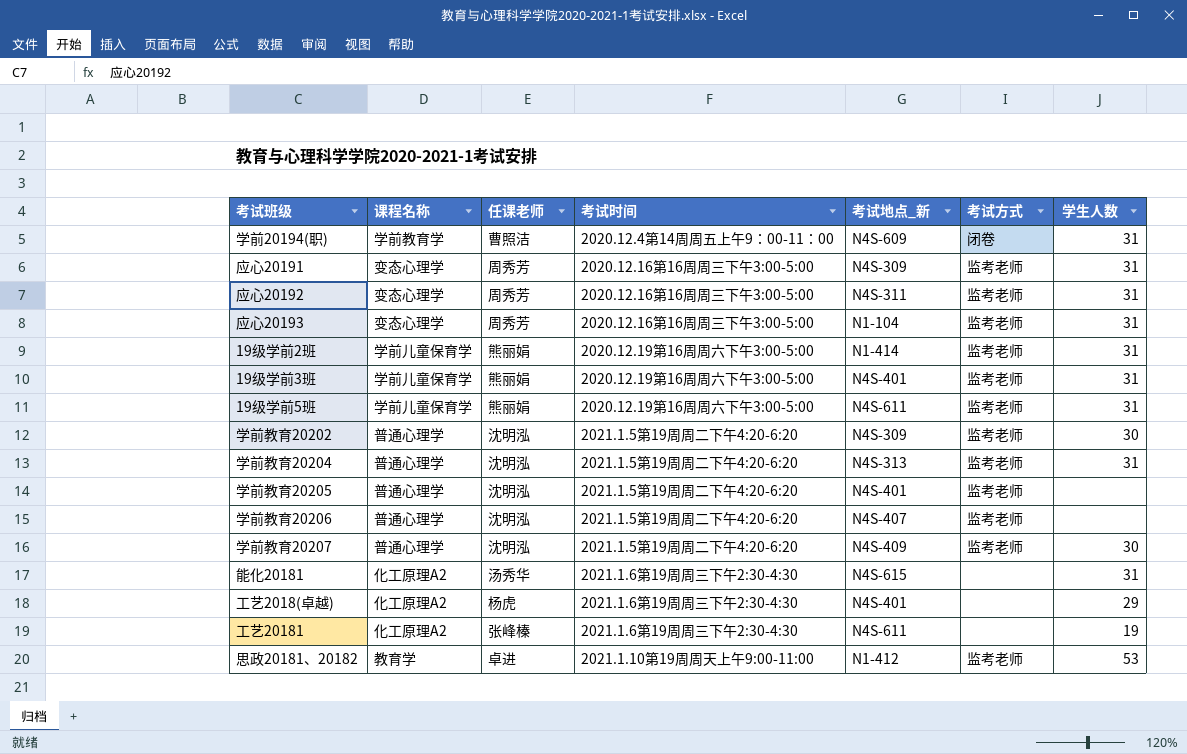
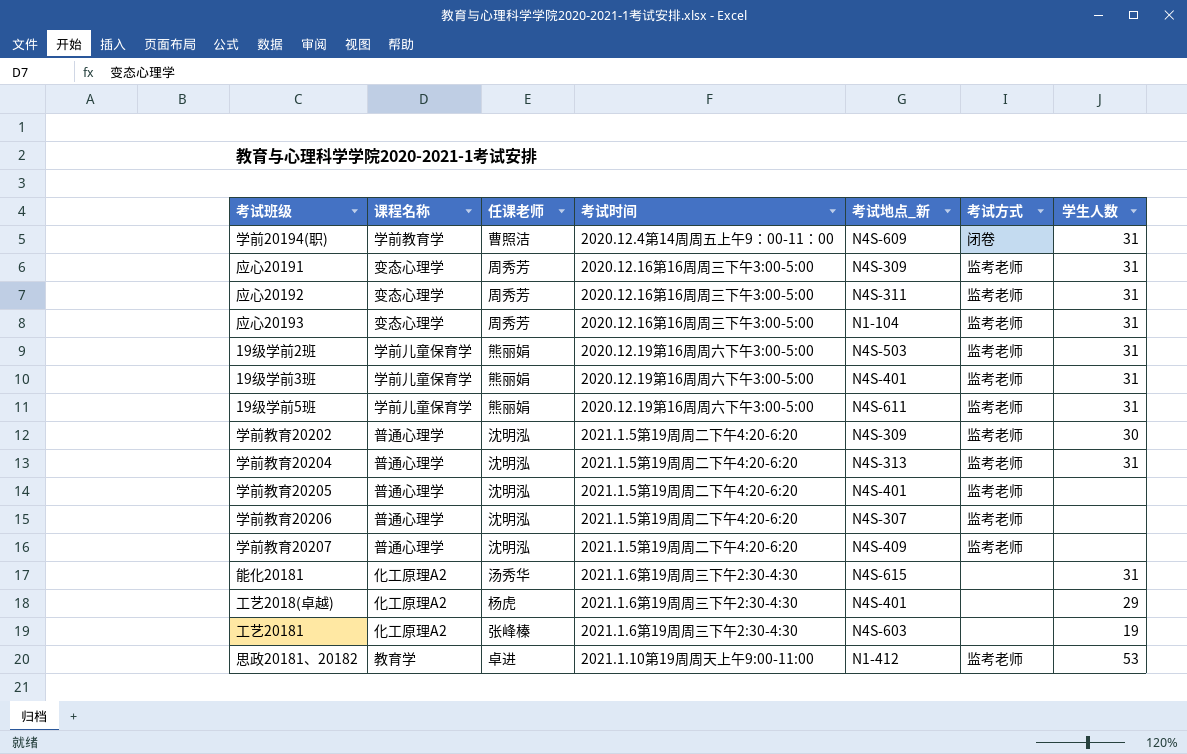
19级学前2班 | 考试地点_新: N1-414 -> N4S-503
学前教育20206 | 考试地点_新: N4S-407 -> N4S-307
学前教育20207 | 学生人数: 30 -> none
工艺20181 | 考试地点_新: N4S-611 -> N4S-603

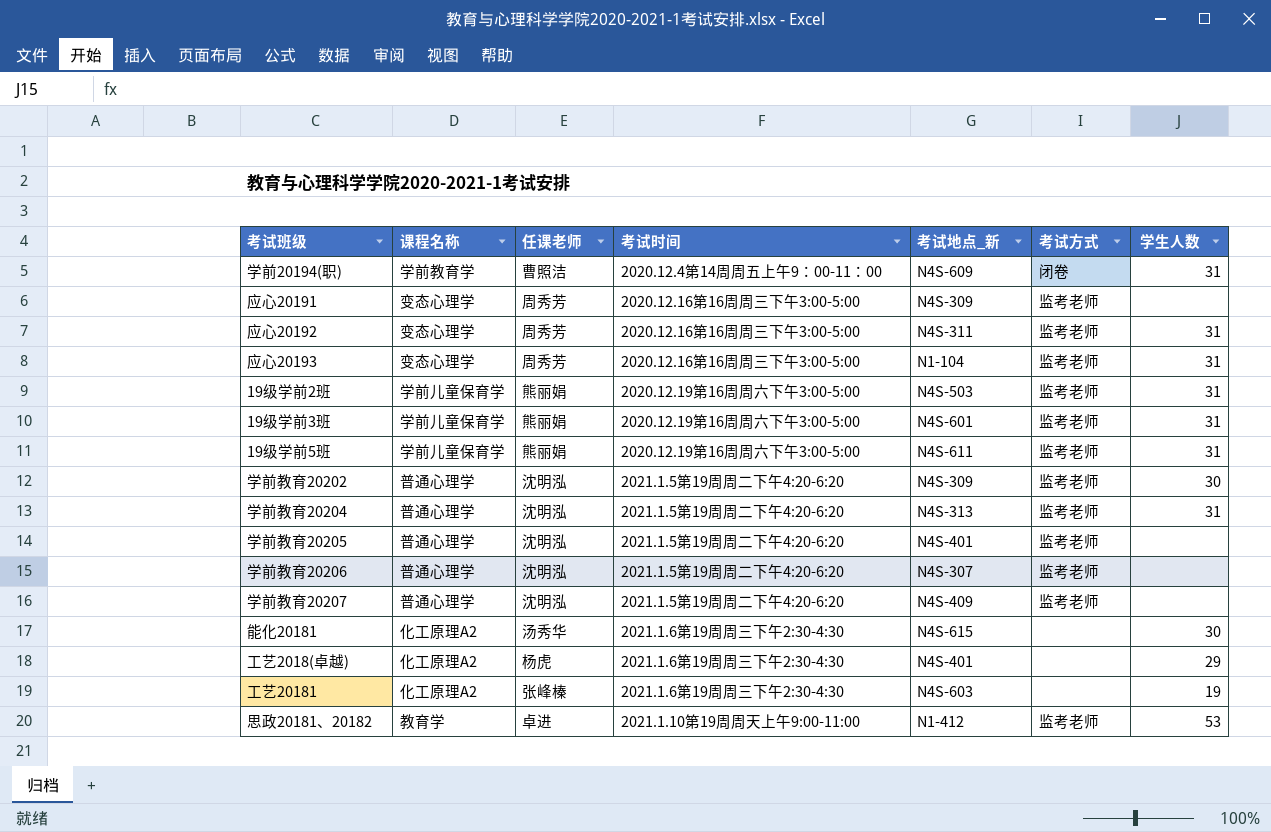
应心20191 | 学生人数: 31 -> none
19级学前3班 | 考试地点_新: N4S-401 -> N4S-601
能化20181 | 学生人数: 31 -> 30

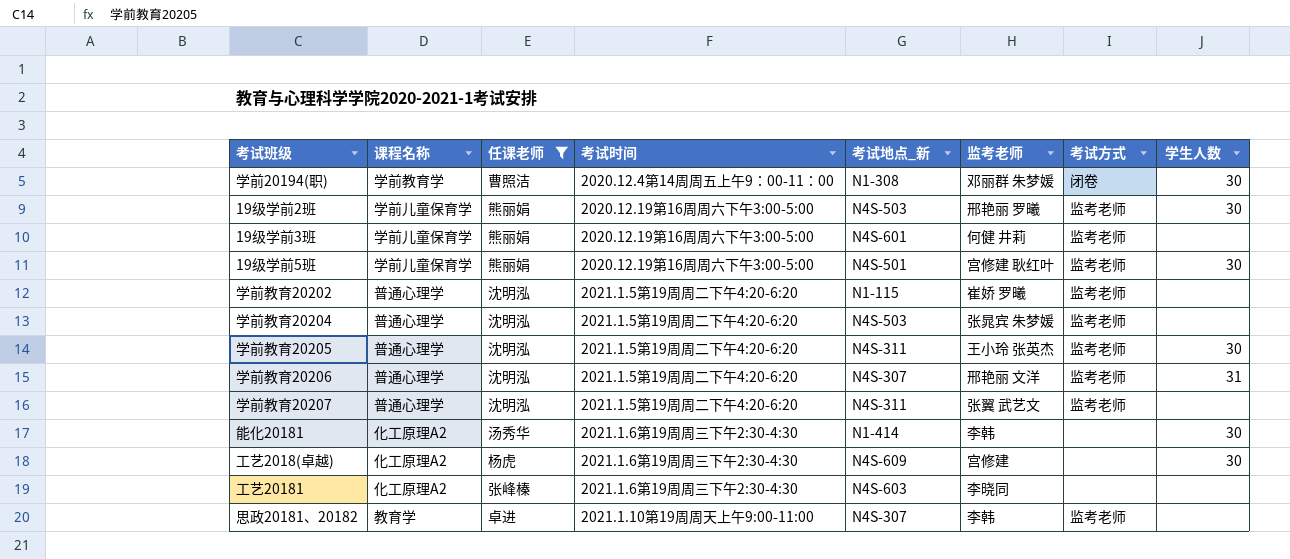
filter: none -> 任课老师 != 周秀芳
column 监考老师 | position: none -> 6
学前20194(职) | 考试地点_新: N4S-609 -> N1-308
学前20194(职) | 学生人数: 31 -> 30
19级学前2班 | 学生人数: 31 -> 30
19级学前3班 | 学生人数: 31 -> none
19级学前5班 | 考试地点_新: N4S-611 -> N4S-501
19级学前5班 | 学生人数: 31 -> 30
学前教育20202 | 考试地点_新: N4S-309 -> N1-115
学前教育20202 | 学生人数: 30 -> none
学前教育20204 | 考试地点_新: N4S-313 -> N4S-503
学前教育20204 | 学生人数: 31 -> none
学前教育20205 | 考试地点_新: N4S-401 -> N4S-311
学前教育20205 | 学生人数: none -> 30
学前教育20206 | 学生人数: none -> 31
学前教育20207 | 考试地点_新: N4S-409 -> N4S-311
能化20181 | 考试地点_新: N4S-615 -> N1-414
工艺2018(卓越) | 考试地点_新: N4S-401 -> N4S-609
工艺2018(卓越) | 学生人数: 29 -> 30
工艺20181 | 学生人数: 19 -> none
思政20181、20182 | 考试地点_新: N1-412 -> N4S-307
思政20181、20182 | 学生人数: 53 -> none

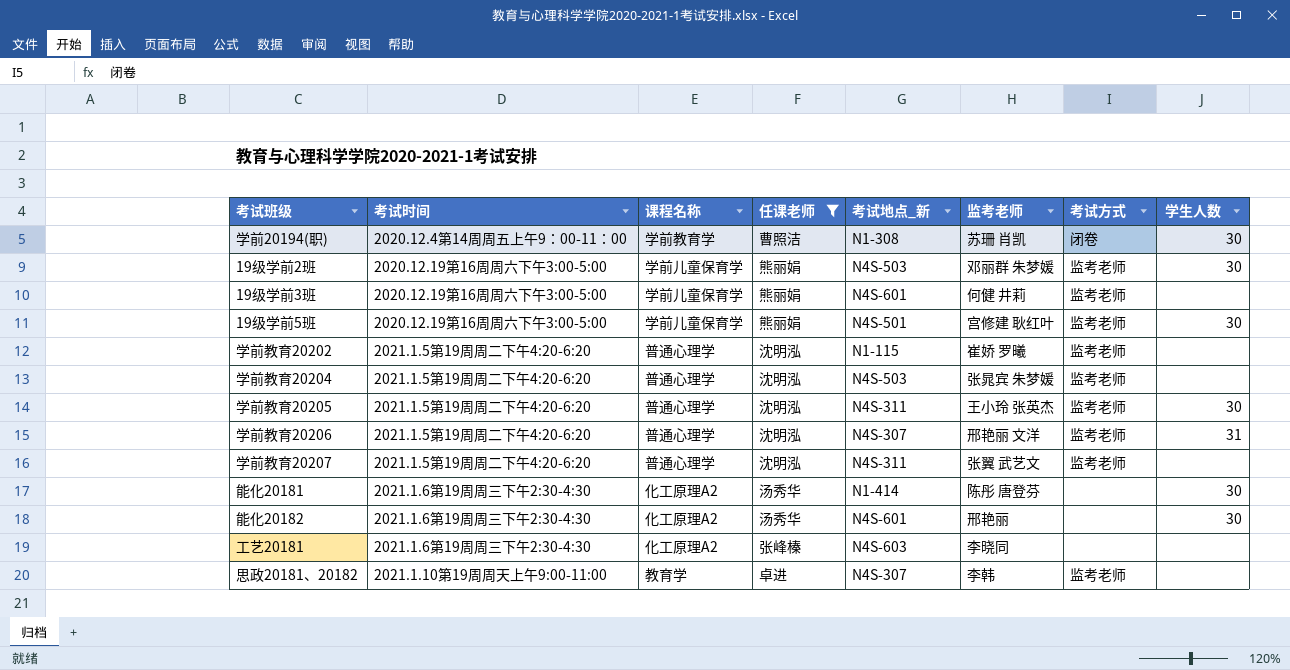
column 考试时间 | position: 4 -> 2
row 工艺2018(卓越): 化工原理A2 | 杨虎 | 2021.1.6第19周周三下午2:30-4:30 | N4S-609 | 宫修建 | none | 30 -> none
学前20194(职) | 监考老师: 邓丽群 朱梦媛 -> 苏珊 肖凯
19级学前2班 | 监考老师: 邢艳丽 罗曦 -> 邓丽群 朱梦媛
能化20181 | 监考老师: 李韩 -> 陈彤 唐登芬
row 能化20182: none -> 2021.1.6第19周周三下午2:30-4:30 | 化工原理A2 | 汤秀华 | N4S-601 | 邢艳丽 | none | 30

